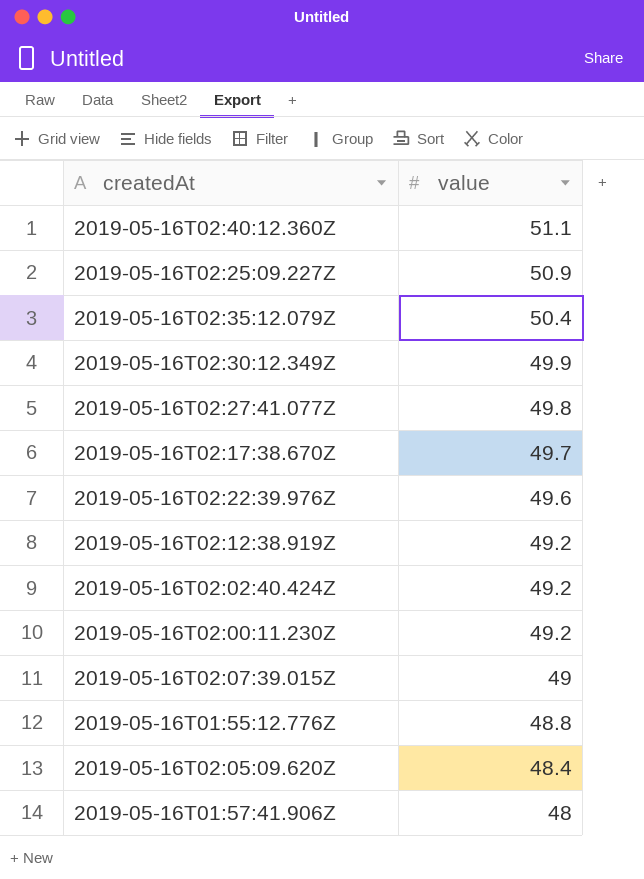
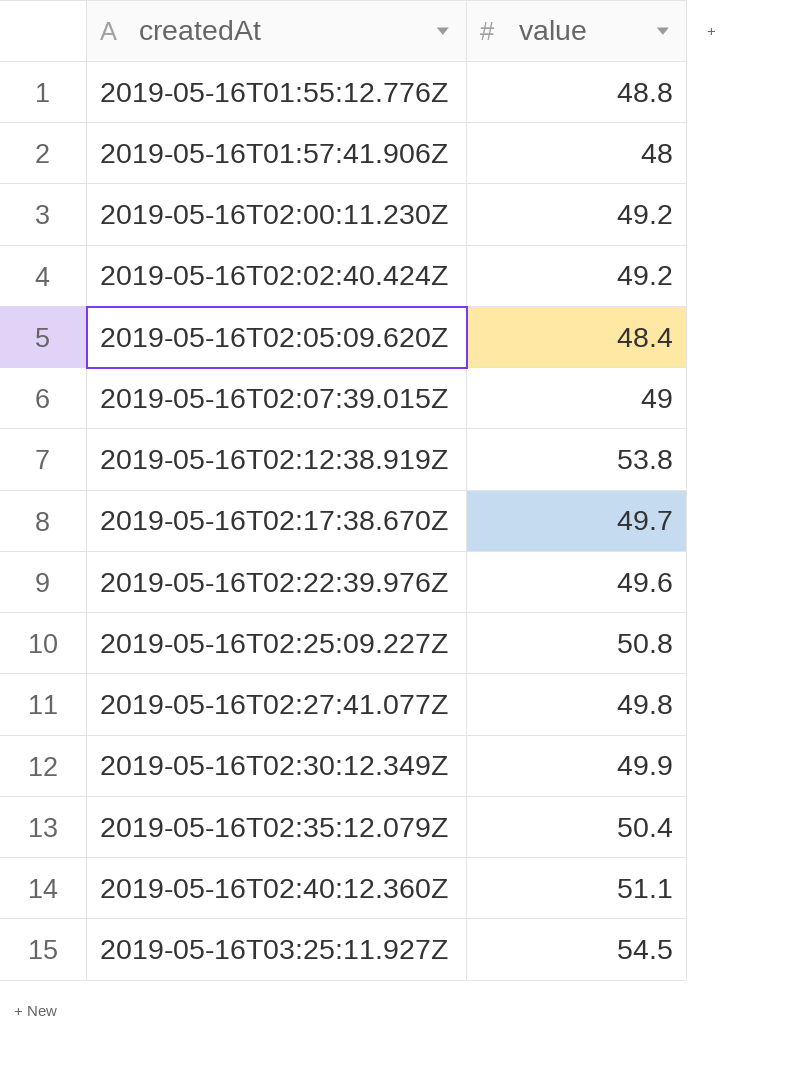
row order: value descending -> createdAt ascending
2019-05-16T02:12:38.919Z | value: 49.2 -> 53.8
2019-05-16T02:25:09.227Z | value: 50.9 -> 50.8
row 2019-05-16T03:25:11.927Z: none -> 54.5

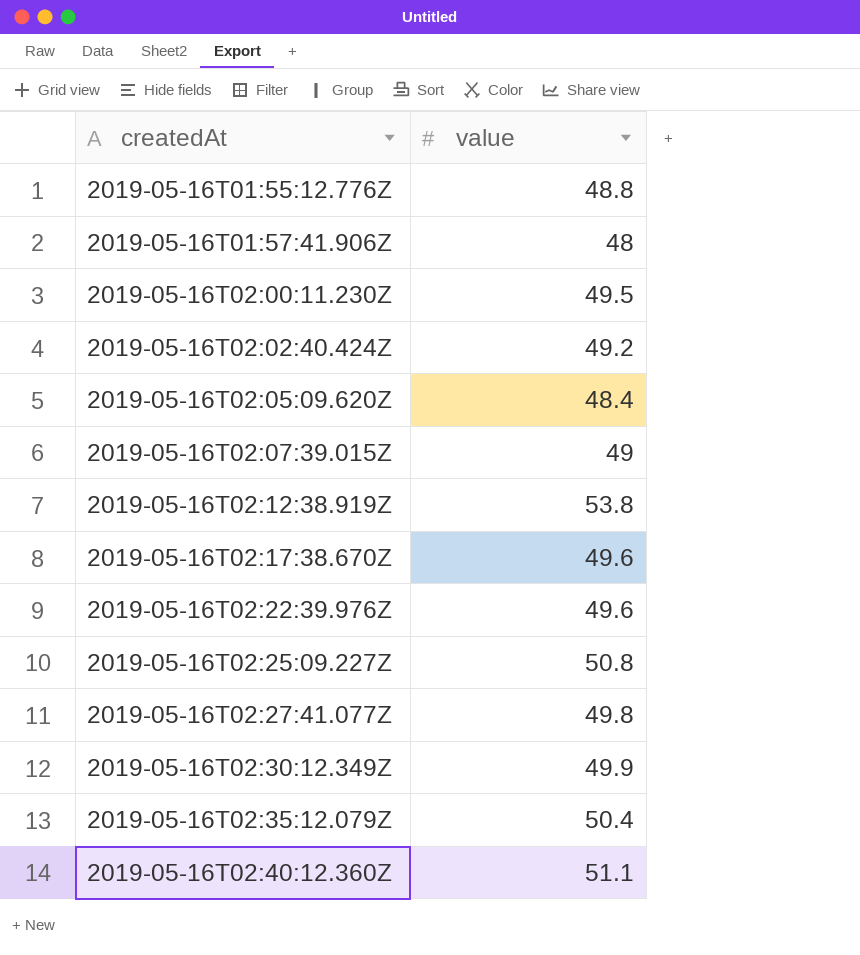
row 2019-05-16T03:25:11.927Z: 54.5 -> none
2019-05-16T02:00:11.230Z | value: 49.2 -> 49.5
2019-05-16T02:17:38.670Z | value: 49.7 -> 49.6

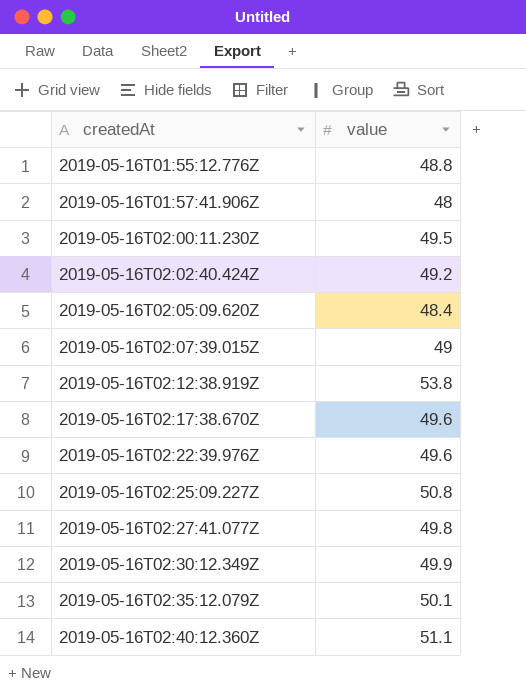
2019-05-16T02:35:12.079Z | value: 50.4 -> 50.1

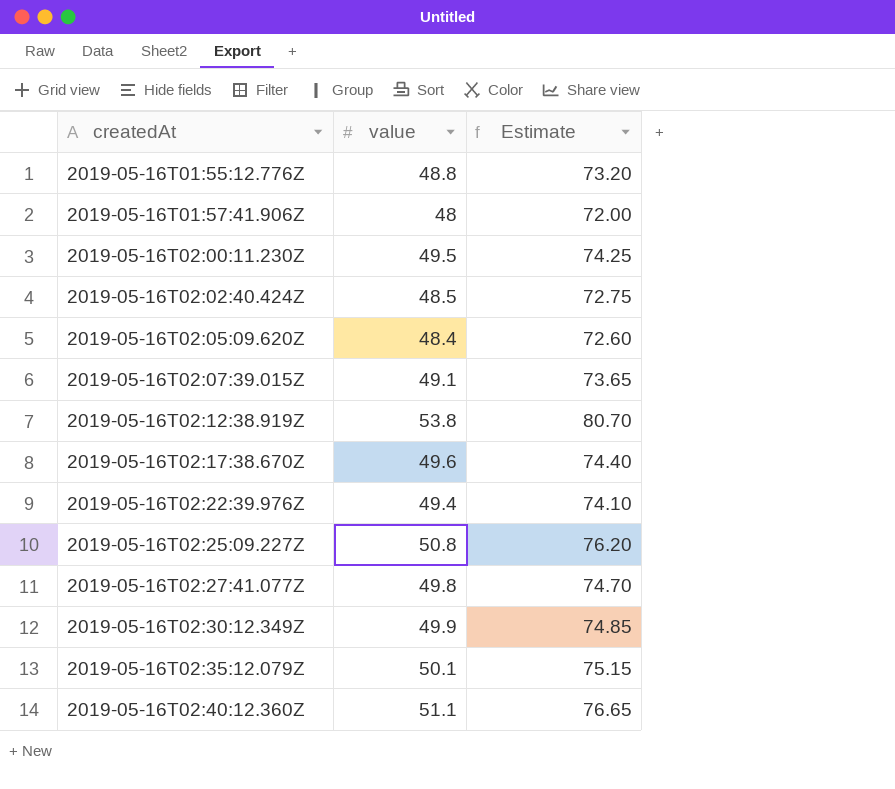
column Estimate | formula: none -> [value] * 1.5
2019-05-16T02:02:40.424Z | value: 49.2 -> 48.5
2019-05-16T02:07:39.015Z | value: 49 -> 49.1
2019-05-16T02:22:39.976Z | value: 49.6 -> 49.4

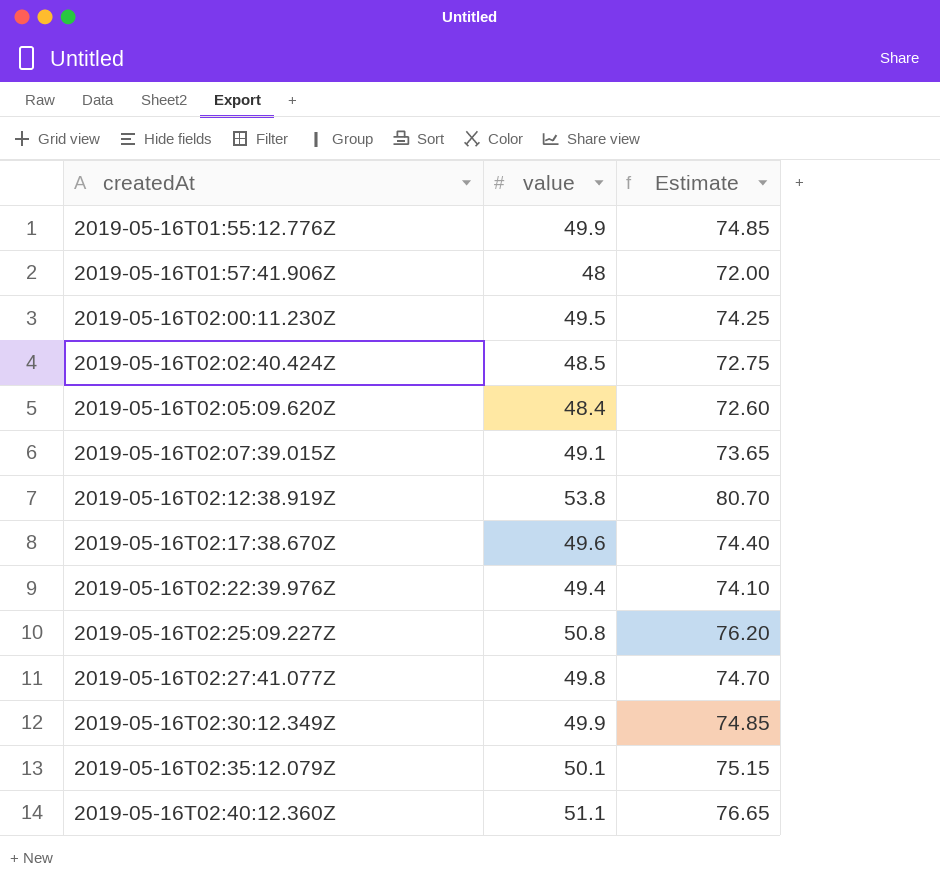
2019-05-16T01:55:12.776Z | value: 48.8 -> 49.9
2019-05-16T01:55:12.776Z | Estimate: 73.20 -> 74.85

